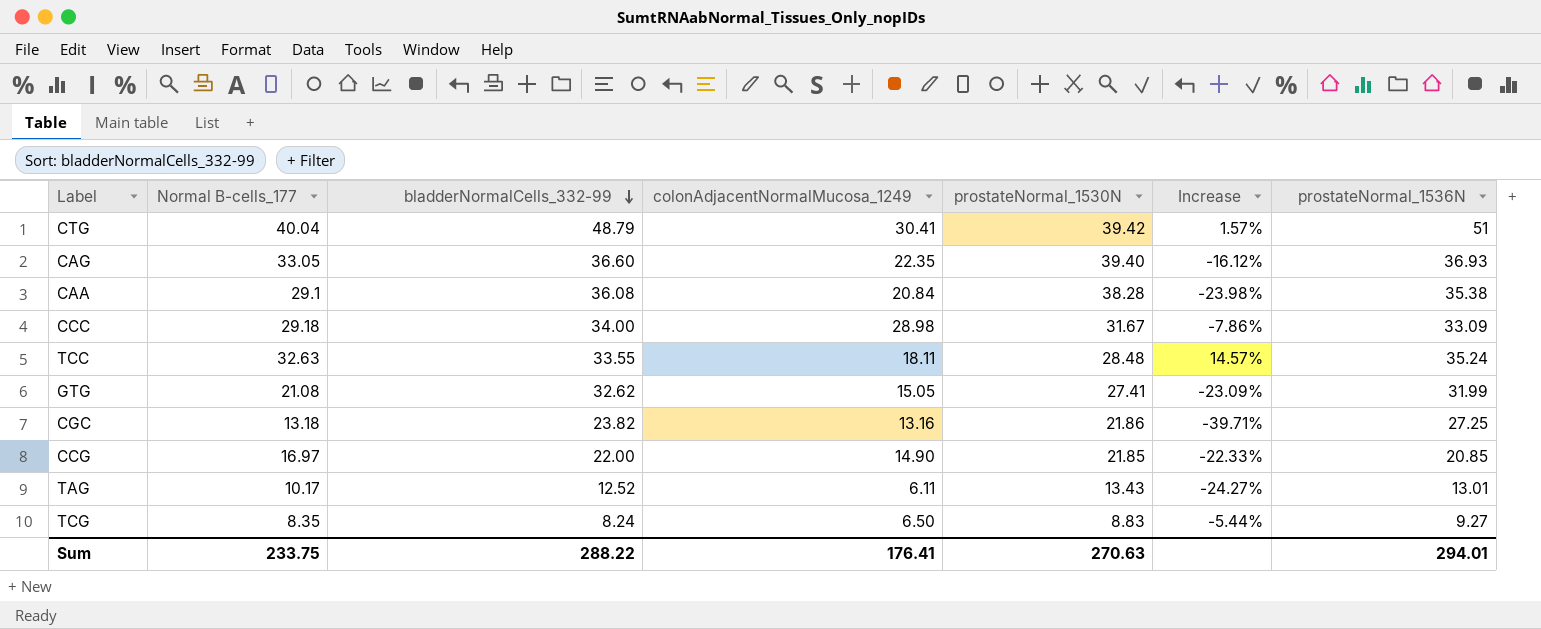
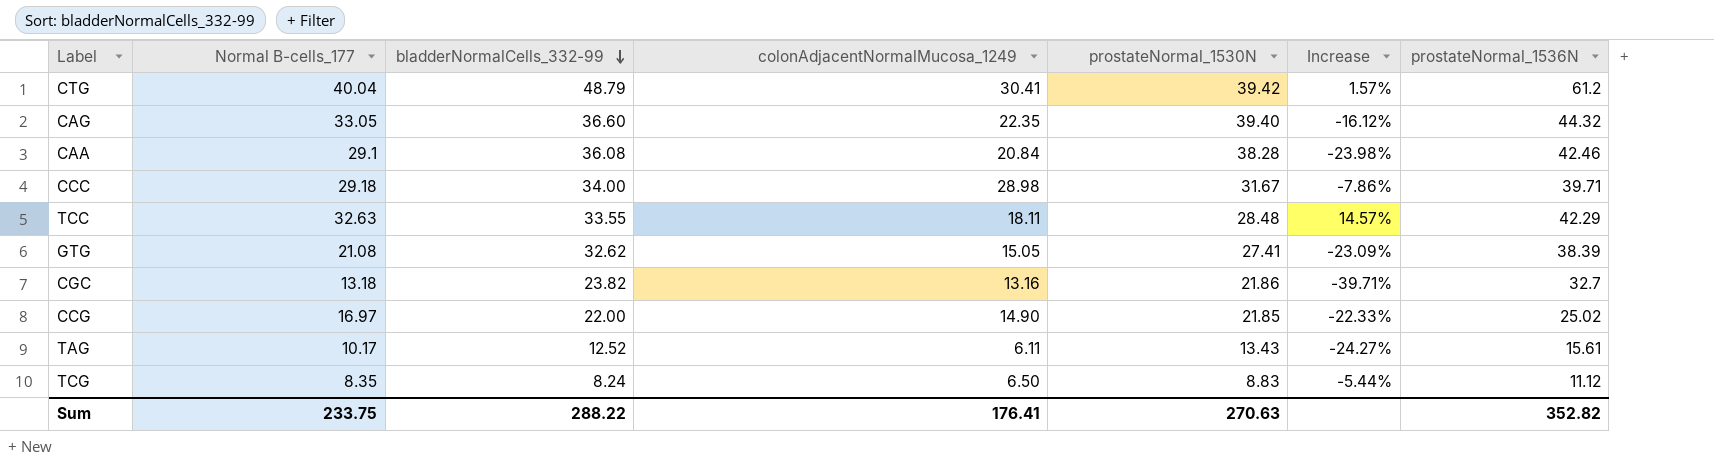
CTG | prostateNormal_1536N: 51 -> 61.2
CAG | prostateNormal_1536N: 36.93 -> 44.32
CAA | prostateNormal_1536N: 35.38 -> 42.46
CCC | prostateNormal_1536N: 33.09 -> 39.71
TCC | prostateNormal_1536N: 35.24 -> 42.29
GTG | prostateNormal_1536N: 31.99 -> 38.39
CGC | prostateNormal_1536N: 27.25 -> 32.7
CCG | prostateNormal_1536N: 20.85 -> 25.02
TAG | prostateNormal_1536N: 13.01 -> 15.61
TCG | prostateNormal_1536N: 9.27 -> 11.12
Sum | prostateNormal_1536N: 294.01 -> 352.82

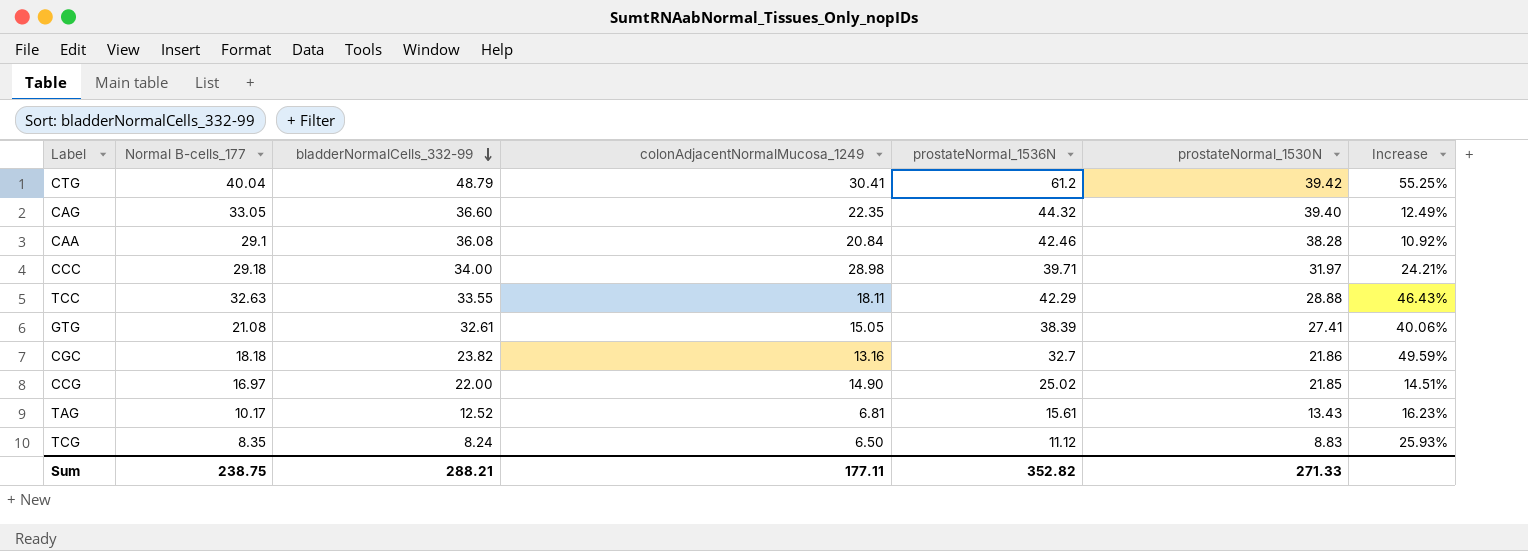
column prostateNormal_1536N | position: 7 -> 5
column Increase | formula: ([Normal B-cells_177] - [prostateNormal_1530N]) / [prostateNormal_1530N] -> ([prostateNormal_1536N] - [prostateNormal_1530N]) / [prostateNormal_1530N]
CCC | prostateNormal_1530N: 31.67 -> 31.97
TCC | prostateNormal_1530N: 28.48 -> 28.88
GTG | bladderNormalCells_332-99: 32.62 -> 32.61
CGC | Normal B-cells_177: 13.18 -> 18.18
TAG | colonAdjacentNormalMucosa_1249: 6.11 -> 6.81
Sum | Normal B-cells_177: 233.75 -> 238.75
Sum | bladderNormalCells_332-99: 288.22 -> 288.21
Sum | colonAdjacentNormalMucosa_1249: 176.41 -> 177.11
Sum | prostateNormal_1530N: 270.63 -> 271.33

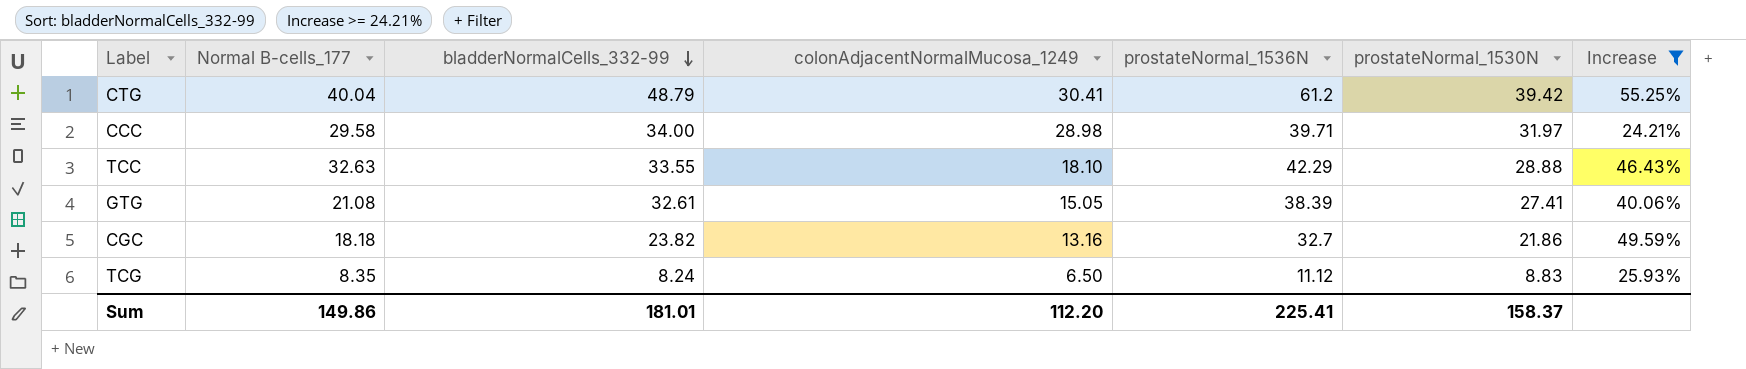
filter: none -> Increase >= 24.21%
CCC | Normal B-cells_177: 29.18 -> 29.58
TCC | colonAdjacentNormalMucosa_1249: 18.11 -> 18.10
Sum | Normal B-cells_177: 238.75 -> 149.86
Sum | bladderNormalCells_332-99: 288.21 -> 181.01
Sum | colonAdjacentNormalMucosa_1249: 177.11 -> 112.20
Sum | prostateNormal_1536N: 352.82 -> 225.41
Sum | prostateNormal_1530N: 271.33 -> 158.37

